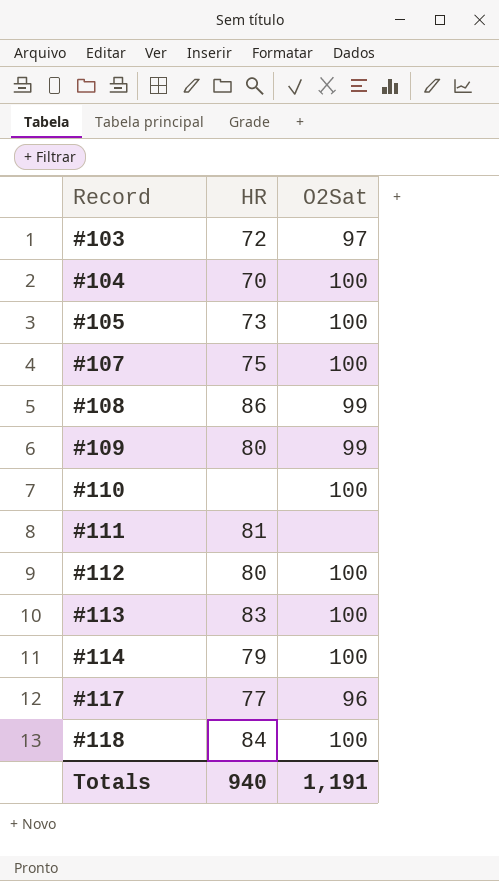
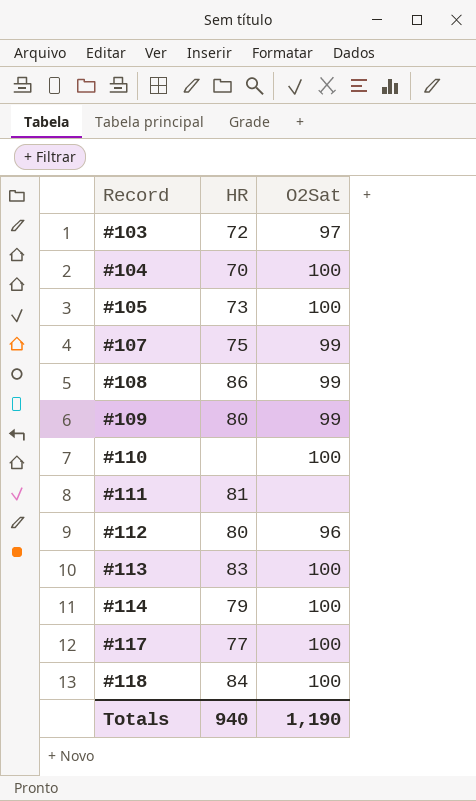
#107 | O2Sat: 100 -> 99
#112 | O2Sat: 100 -> 96
#117 | O2Sat: 96 -> 100
Totals | O2Sat: 1,191 -> 1,190

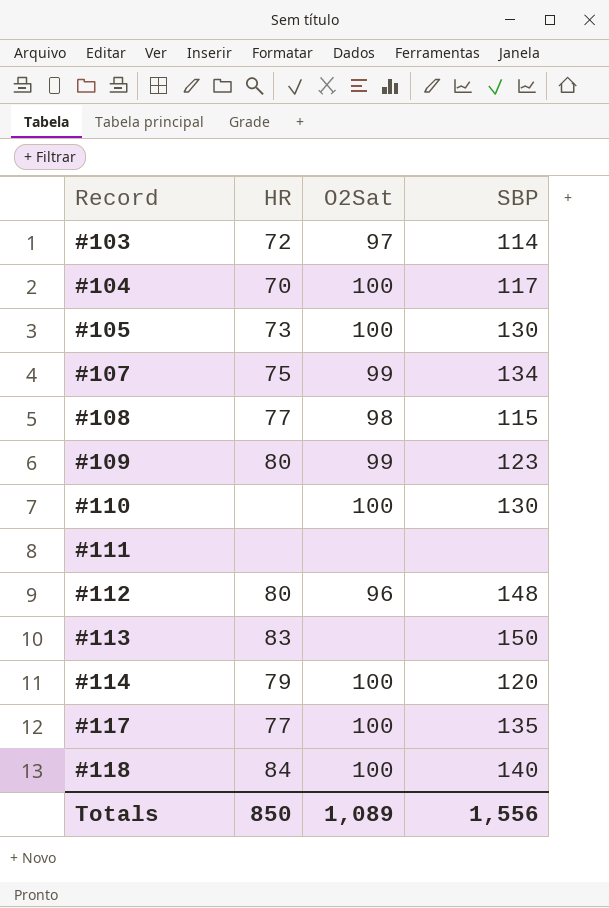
column SBP | position: none -> 4
#108 | HR: 86 -> 77
#108 | O2Sat: 99 -> 98
#111 | HR: 81 -> none
#113 | O2Sat: 100 -> none
Totals | HR: 940 -> 850
Totals | O2Sat: 1,190 -> 1,089

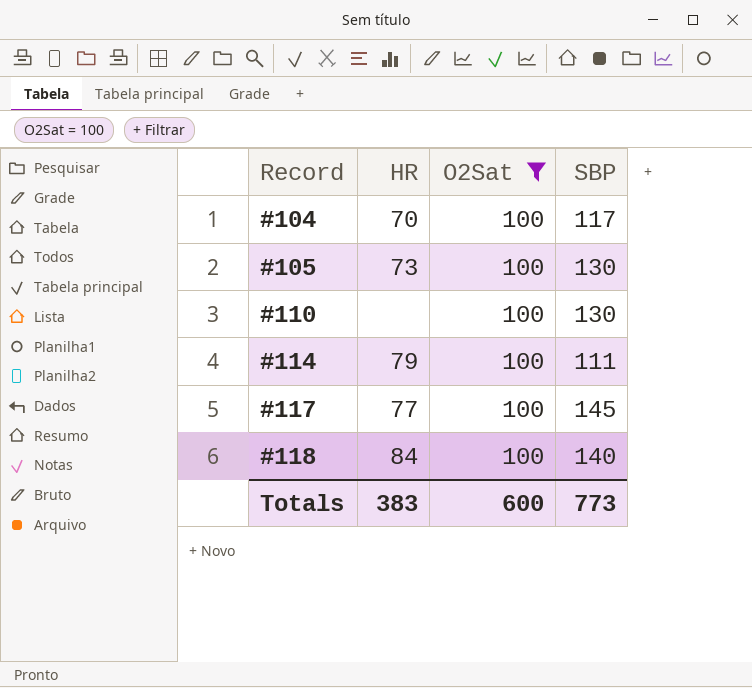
filter: none -> O2Sat = 100
#114 | SBP: 120 -> 111
#117 | SBP: 135 -> 145
Totals | HR: 850 -> 383
Totals | O2Sat: 1,089 -> 600
Totals | SBP: 1,556 -> 773

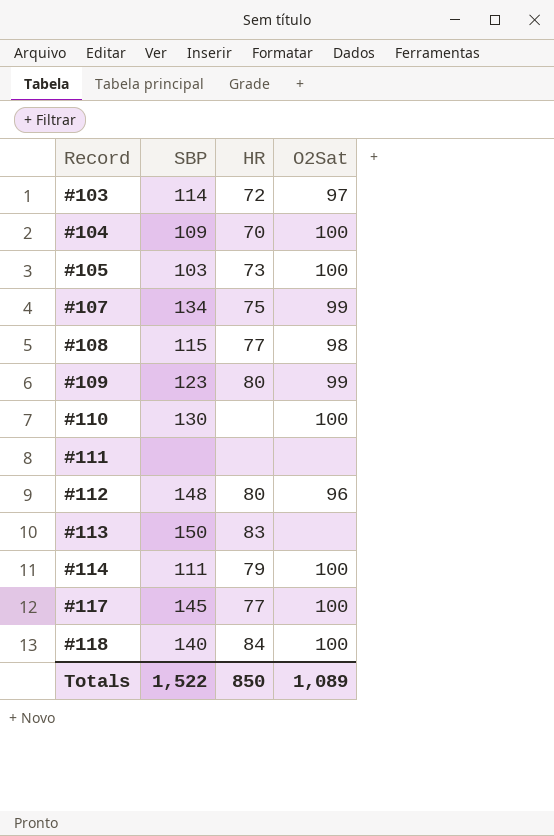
filter: O2Sat = 100 -> none
column SBP | position: 4 -> 2
#104 | SBP: 117 -> 109
#105 | SBP: 130 -> 103
Totals | SBP: 773 -> 1,522
Totals | HR: 383 -> 850
Totals | O2Sat: 600 -> 1,089

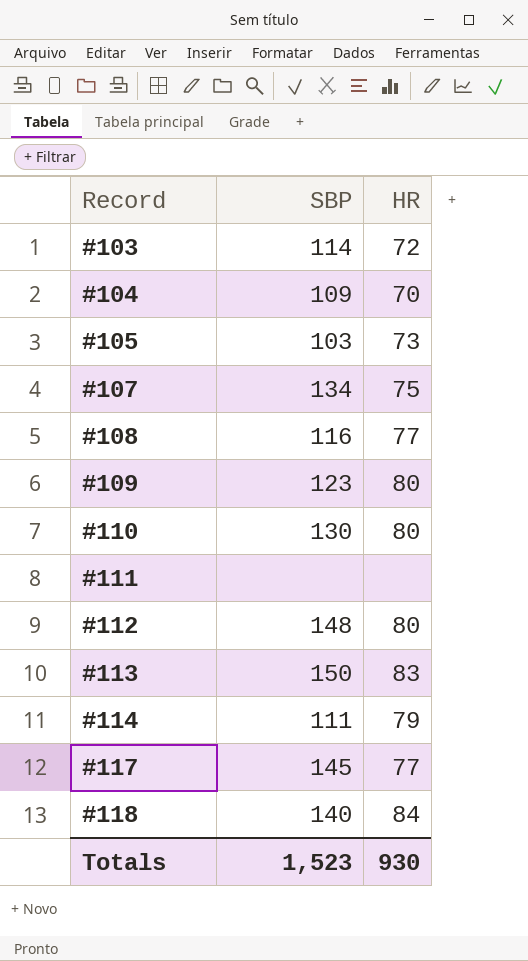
column O2Sat | position: 4 -> none
#108 | SBP: 115 -> 116
#110 | HR: none -> 80
Totals | SBP: 1,522 -> 1,523
Totals | HR: 850 -> 930

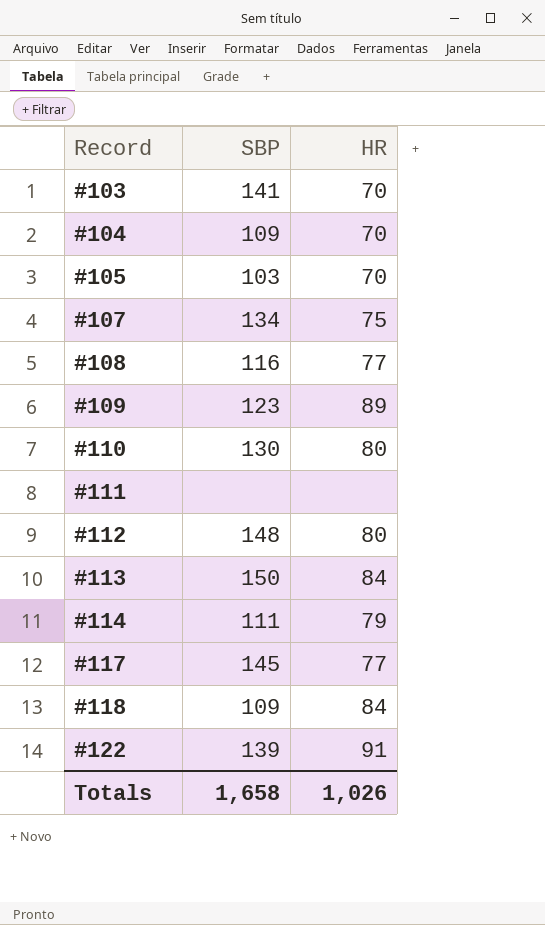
#103 | SBP: 114 -> 141
#103 | HR: 72 -> 70
#105 | HR: 73 -> 70
#109 | HR: 80 -> 89
#113 | HR: 83 -> 84
#118 | SBP: 140 -> 109
row #122: none -> 139 | 91
Totals | SBP: 1,523 -> 1,658
Totals | HR: 930 -> 1,026

